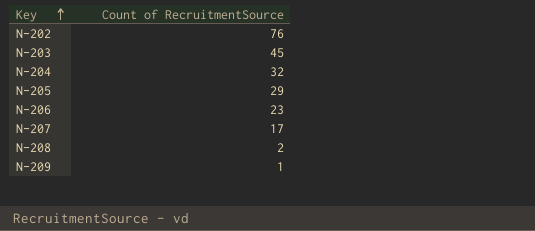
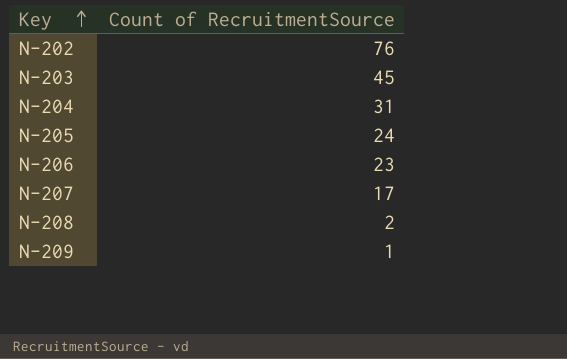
N-204 | Count of RecruitmentSource: 32 -> 31
N-205 | Count of RecruitmentSource: 29 -> 24

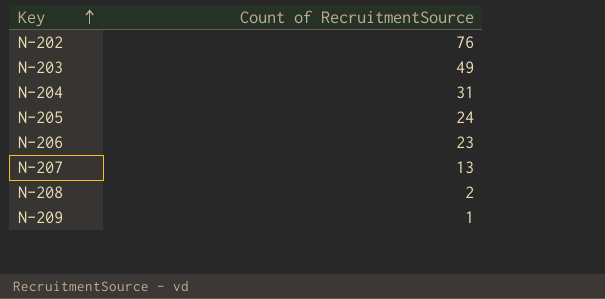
N-203 | Count of RecruitmentSource: 45 -> 49
N-207 | Count of RecruitmentSource: 17 -> 13

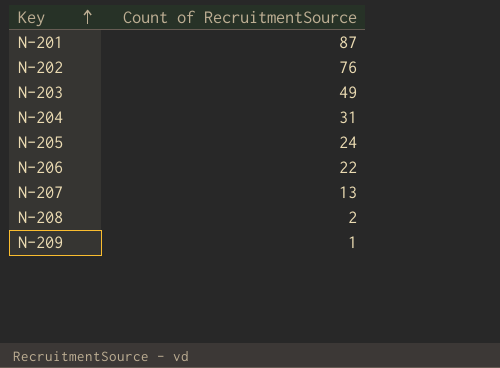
row N-201: none -> 87
N-206 | Count of RecruitmentSource: 23 -> 22

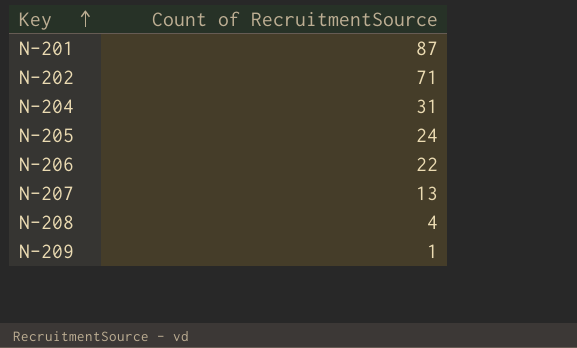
row N-203: 49 -> none
N-202 | Count of RecruitmentSource: 76 -> 71
N-208 | Count of RecruitmentSource: 2 -> 4

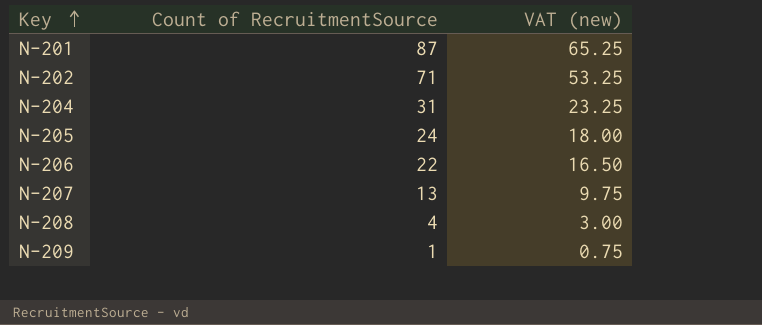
column VAT (new) | formula: none -> [Count of RecruitmentSource] * 0.75

